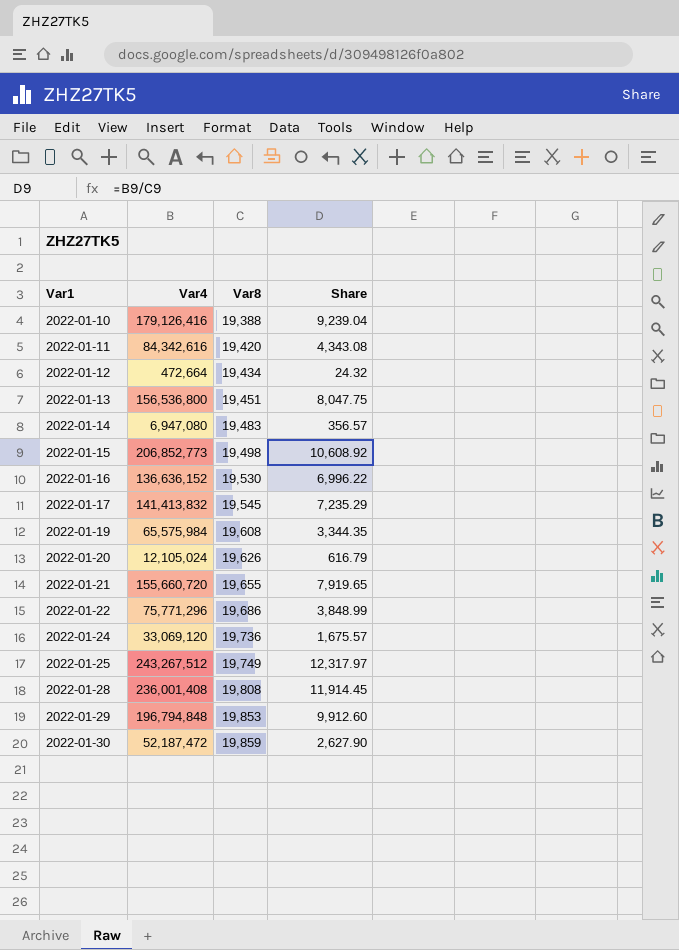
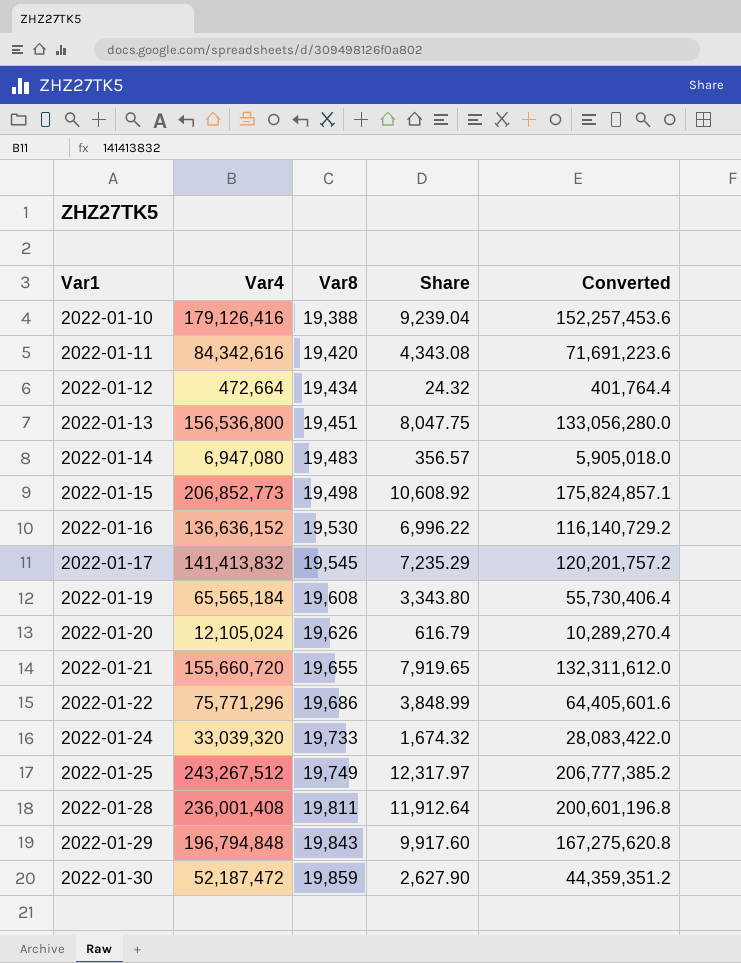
column Converted | formula: none -> [Var4] * 0.85
2022-01-19 | Var4: 65,575,984 -> 65,565,184
2022-01-19 | Share: 3,344.35 -> 3,343.80
2022-01-24 | Var4: 33,069,120 -> 33,039,320
2022-01-24 | Var8: 19,736 -> 19,733
2022-01-24 | Share: 1,675.57 -> 1,674.32
2022-01-28 | Var8: 19,808 -> 19,811
2022-01-28 | Share: 11,914.45 -> 11,912.64
2022-01-29 | Var8: 19,853 -> 19,843
2022-01-29 | Share: 9,912.60 -> 9,917.60

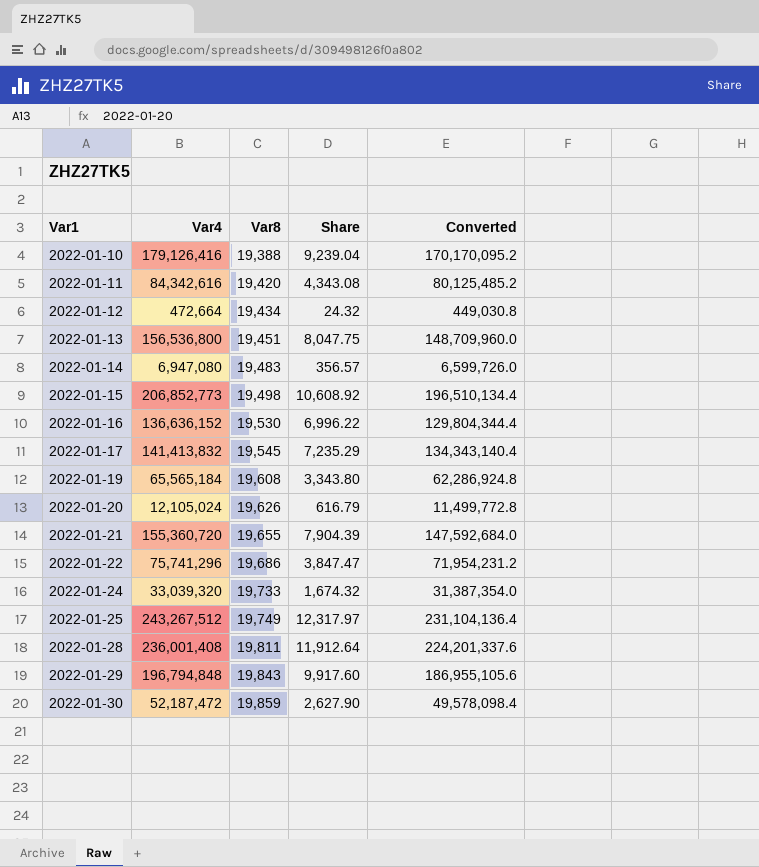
column Converted | formula: [Var4] * 0.85 -> [Var4] * 0.95
2022-01-21 | Var4: 155,660,720 -> 155,360,720
2022-01-21 | Share: 7,919.65 -> 7,904.39
2022-01-22 | Var4: 75,771,296 -> 75,741,296
2022-01-22 | Share: 3,848.99 -> 3,847.47

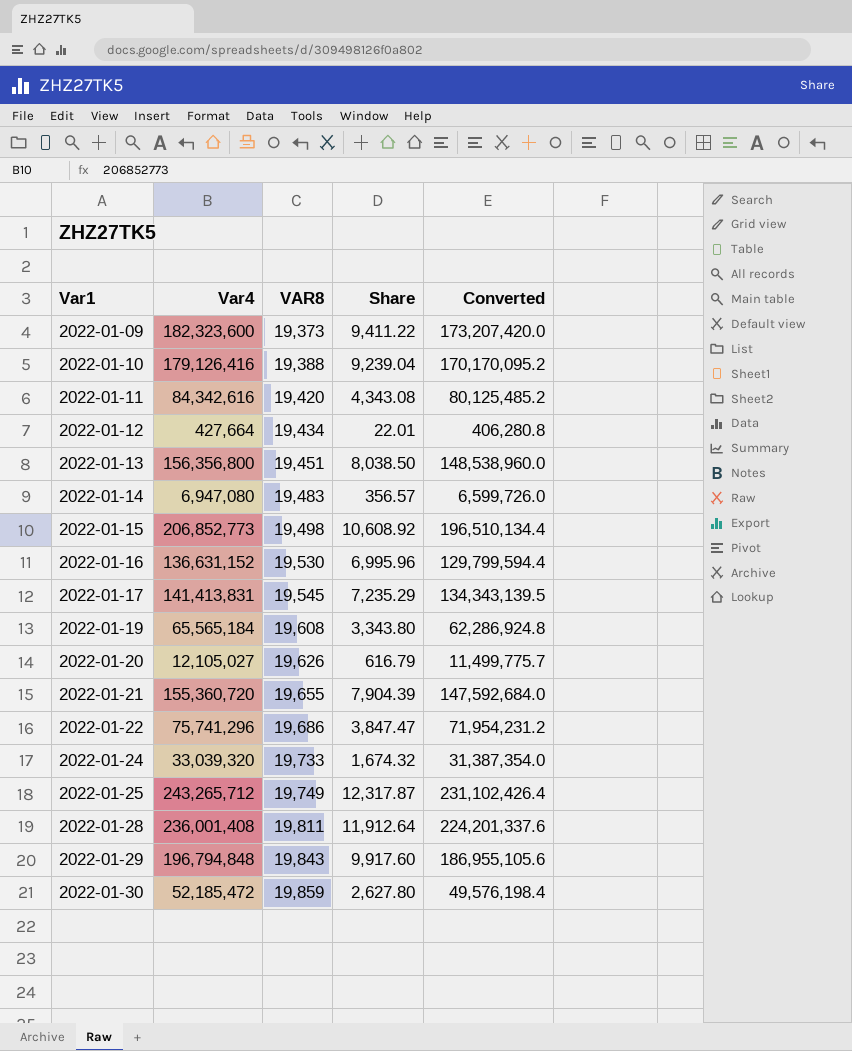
column name: Var8 -> VAR8
row 2022-01-09: none -> 182,323,600 | 19,373 | 9,411.22 | 173,207,420.0
2022-01-12 | Var4: 472,664 -> 427,664
2022-01-12 | Share: 24.32 -> 22.01
2022-01-12 | Converted: 449,030.8 -> 406,280.8
2022-01-13 | Var4: 156,536,800 -> 156,356,800
2022-01-13 | Share: 8,047.75 -> 8,038.50
2022-01-13 | Converted: 148,709,960.0 -> 148,538,960.0
2022-01-16 | Var4: 136,636,152 -> 136,631,152
2022-01-16 | Share: 6,996.22 -> 6,995.96
2022-01-16 | Converted: 129,804,344.4 -> 129,799,594.4
2022-01-17 | Var4: 141,413,832 -> 141,413,831
2022-01-17 | Converted: 134,343,140.4 -> 134,343,139.5
2022-01-20 | Var4: 12,105,024 -> 12,105,027
2022-01-20 | Converted: 11,499,772.8 -> 11,499,775.7
2022-01-25 | Var4: 243,267,512 -> 243,265,712
2022-01-25 | Share: 12,317.97 -> 12,317.87
2022-01-25 | Converted: 231,104,136.4 -> 231,102,426.4
2022-01-30 | Var4: 52,187,472 -> 52,185,472
2022-01-30 | Share: 2,627.90 -> 2,627.80
2022-01-30 | Converted: 49,578,098.4 -> 49,576,198.4

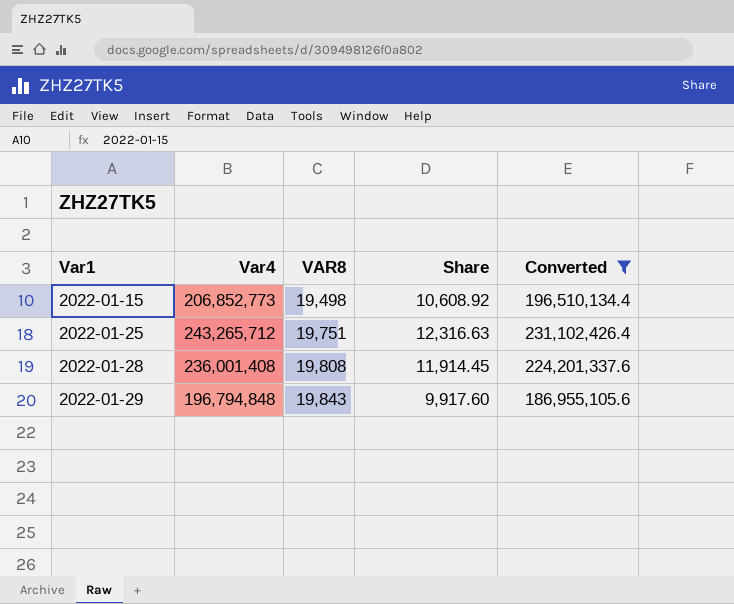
filter: none -> Converted >= 186,955,105.6
2022-01-25 | VAR8: 19,749 -> 19,751
2022-01-25 | Share: 12,317.87 -> 12,316.63
2022-01-28 | VAR8: 19,811 -> 19,808
2022-01-28 | Share: 11,912.64 -> 11,914.45

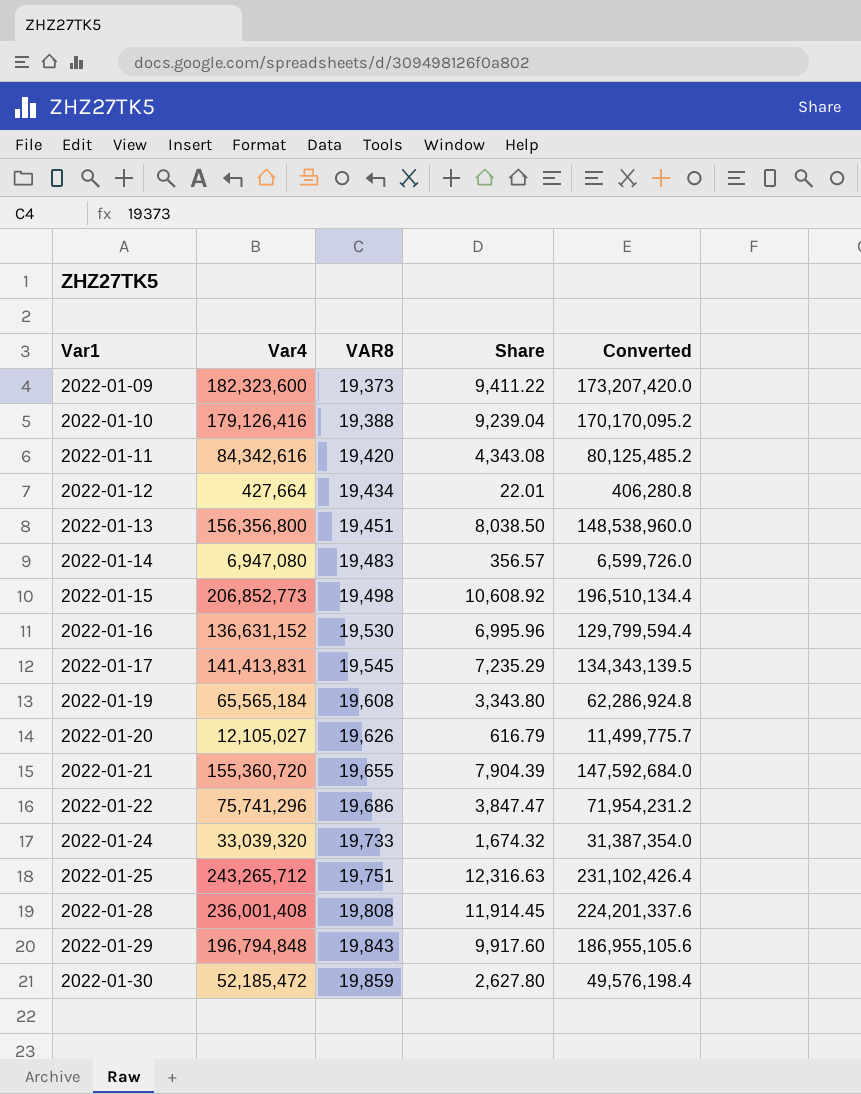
filter: Converted >= 186,955,105.6 -> none

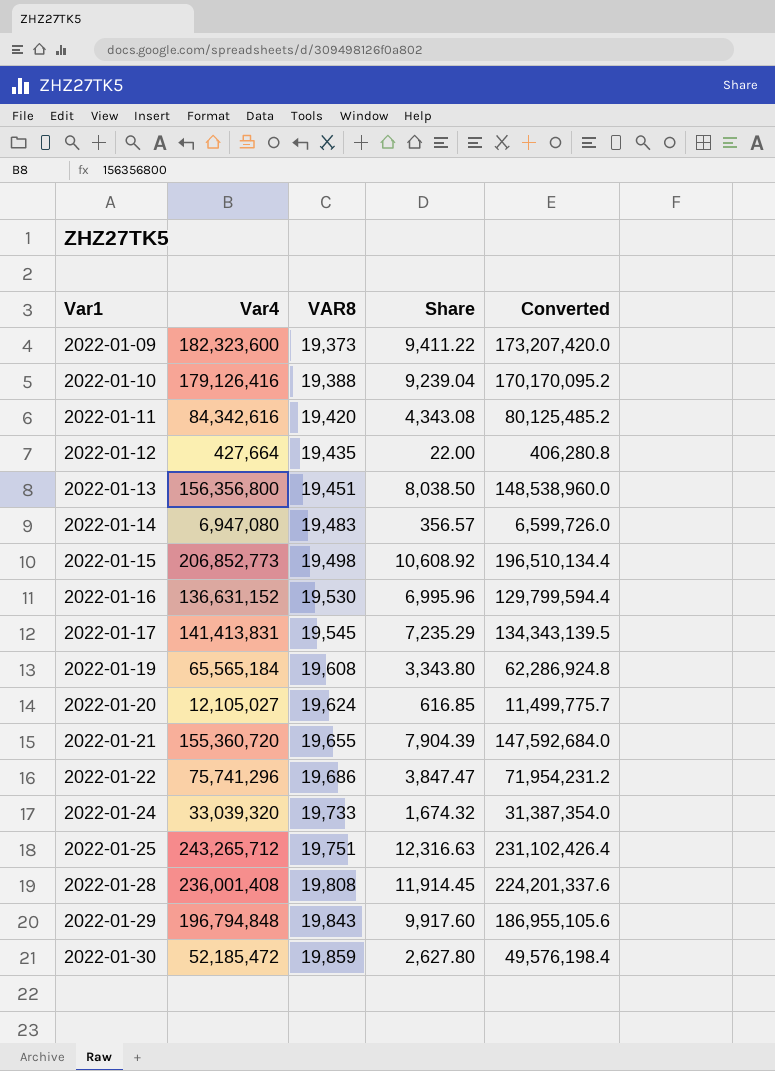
2022-01-12 | VAR8: 19,434 -> 19,435
2022-01-12 | Share: 22.01 -> 22.00
2022-01-20 | VAR8: 19,626 -> 19,624
2022-01-20 | Share: 616.79 -> 616.85

